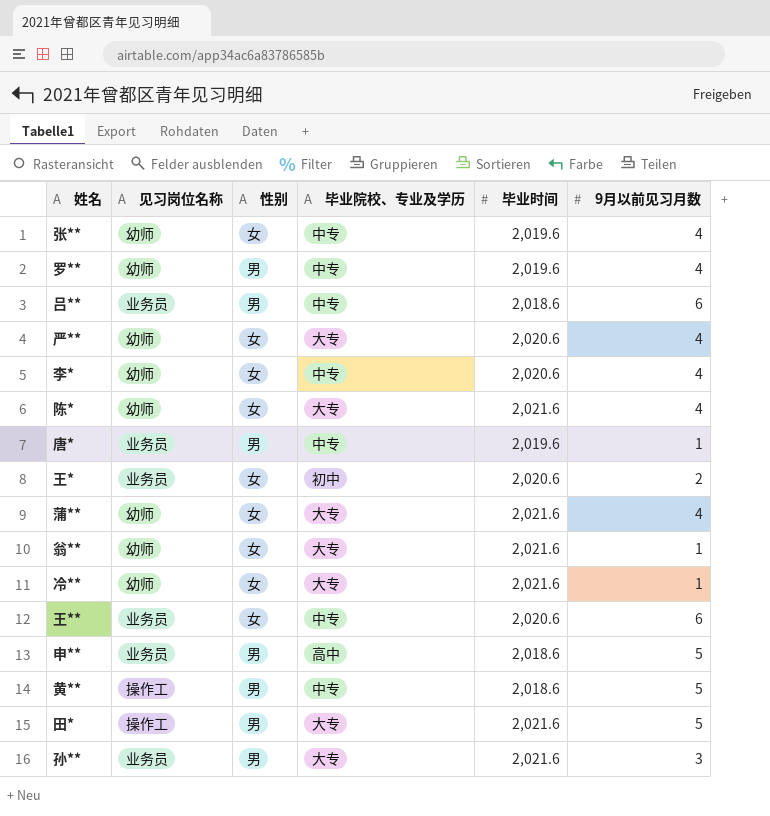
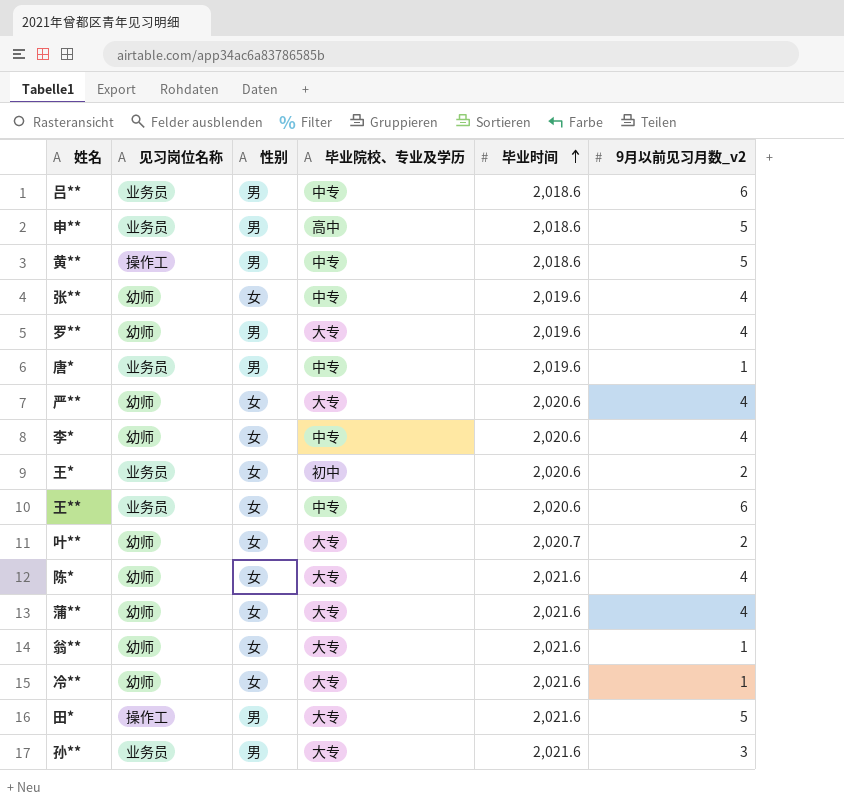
row order: none -> 毕业时间 ascending
column name: 9月以前见习月数 -> 9月以前见习月数_v2
罗** | 毕业院校、专业及学历: 中专 -> 大专
row 叶**: none -> 幼师 | 女 | 大专 | 2,020.7 | 2

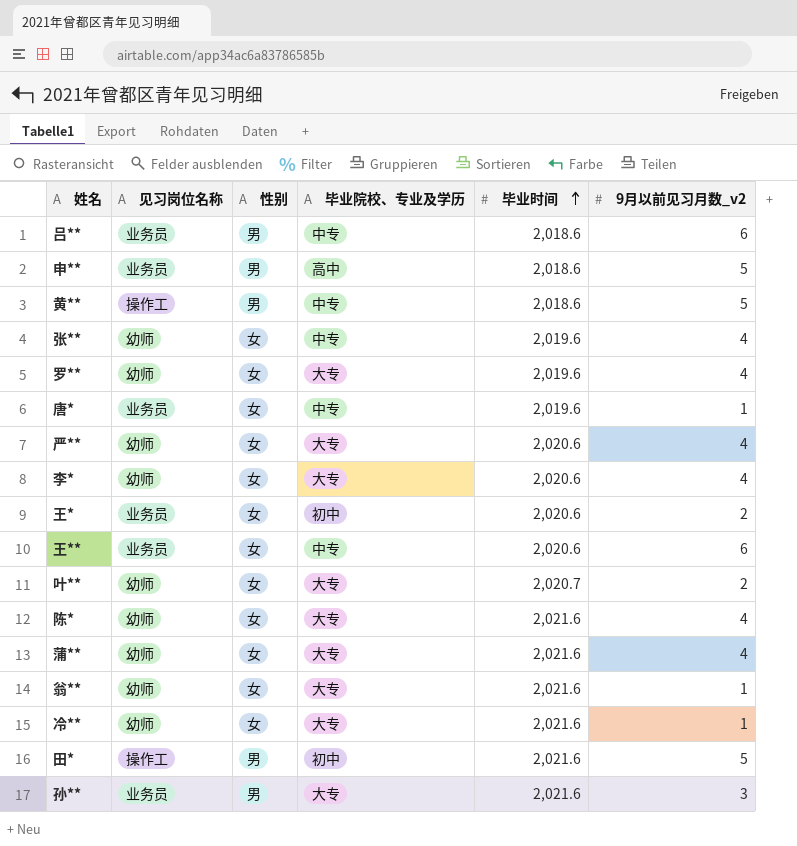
罗** | 性别: 男 -> 女
唐* | 性别: 男 -> 女
李* | 毕业院校、专业及学历: 中专 -> 大专
田* | 毕业院校、专业及学历: 大专 -> 初中

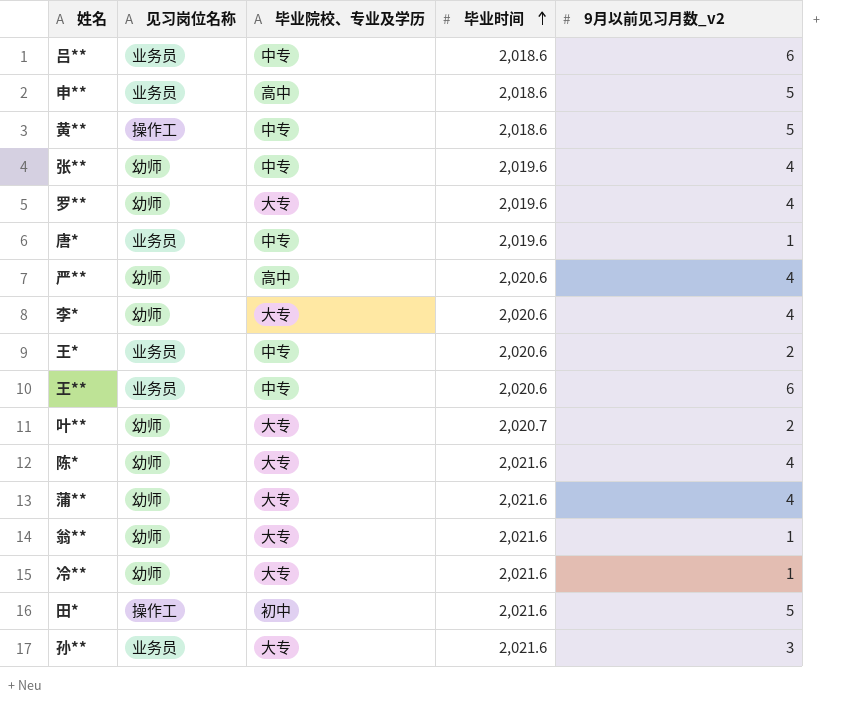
column 性别 | position: 3 -> none
严** | 毕业院校、专业及学历: 大专 -> 高中
王* | 毕业院校、专业及学历: 初中 -> 中专

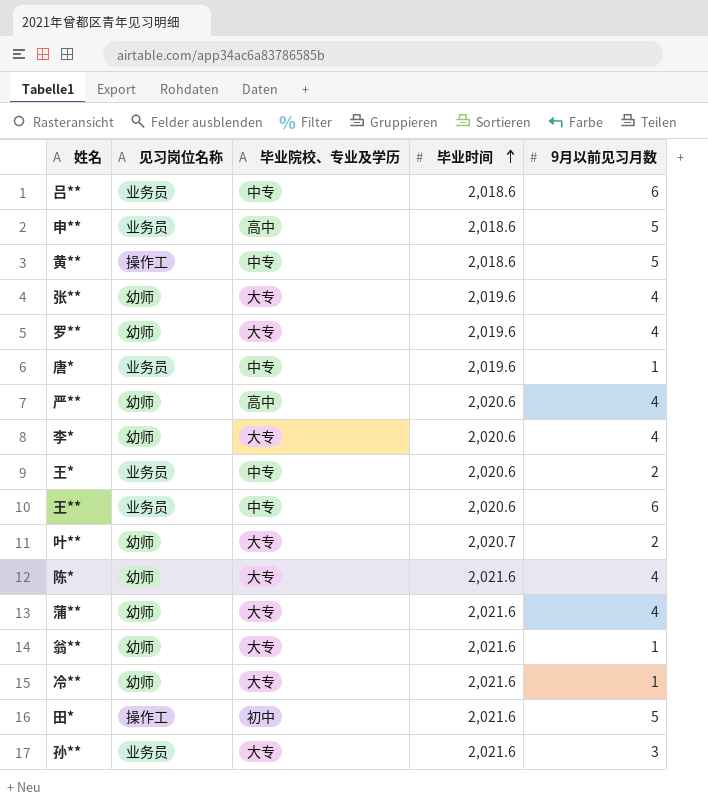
column name: 9月以前见习月数_v2 -> 9月以前见习月数
张** | 毕业院校、专业及学历: 中专 -> 大专

